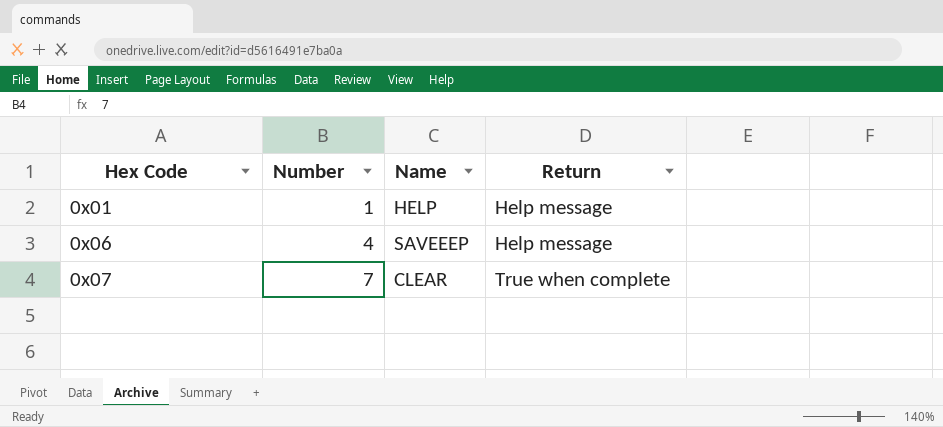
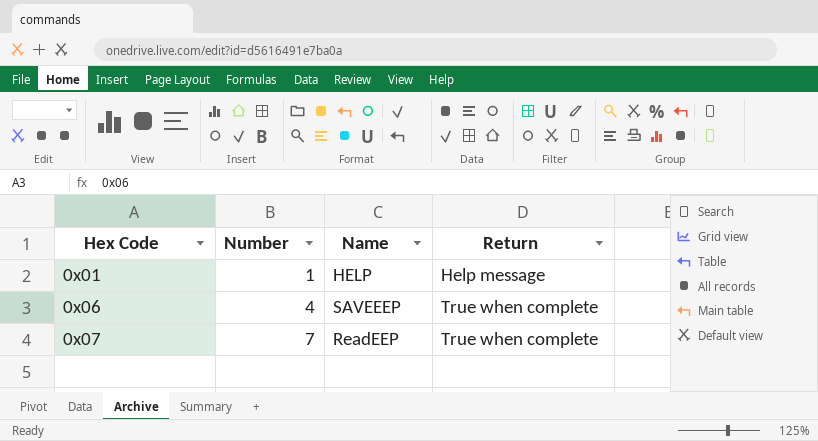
0x06 | Return: Help message -> True when complete
0x07 | Name: CLEAR -> ReadEEP

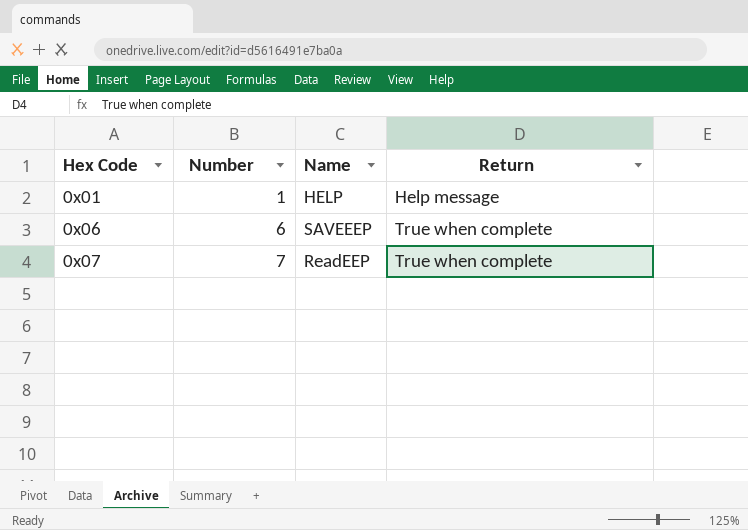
0x06 | Number: 4 -> 6

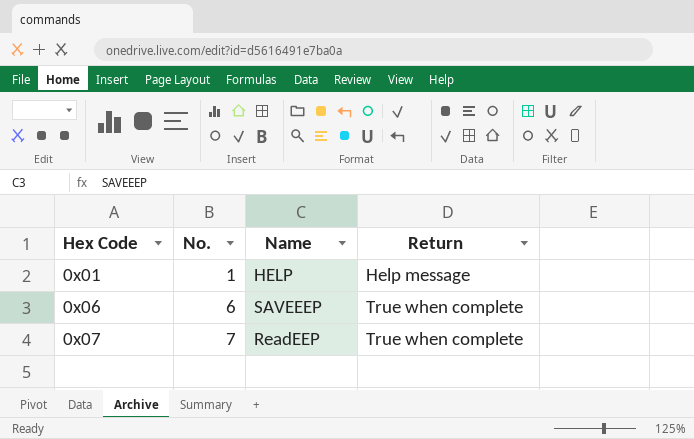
column name: Number -> No.

